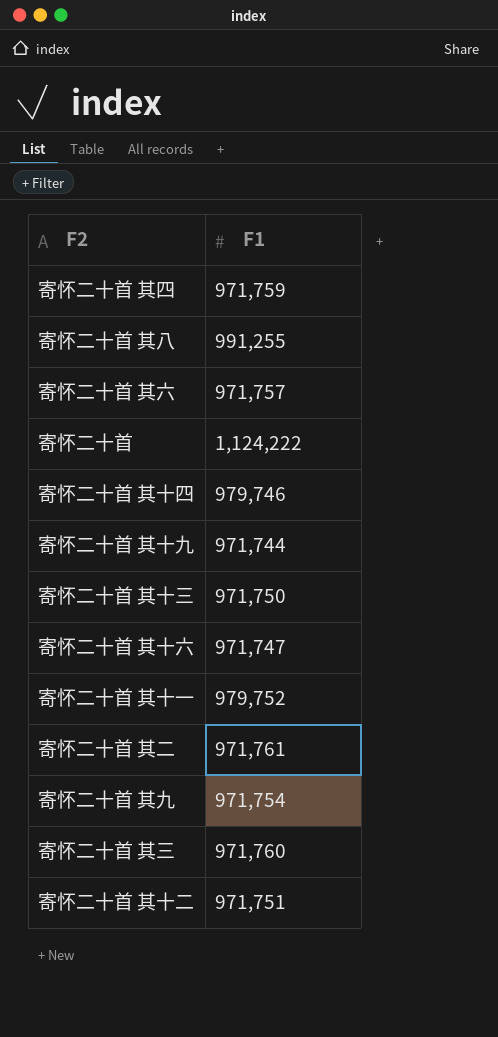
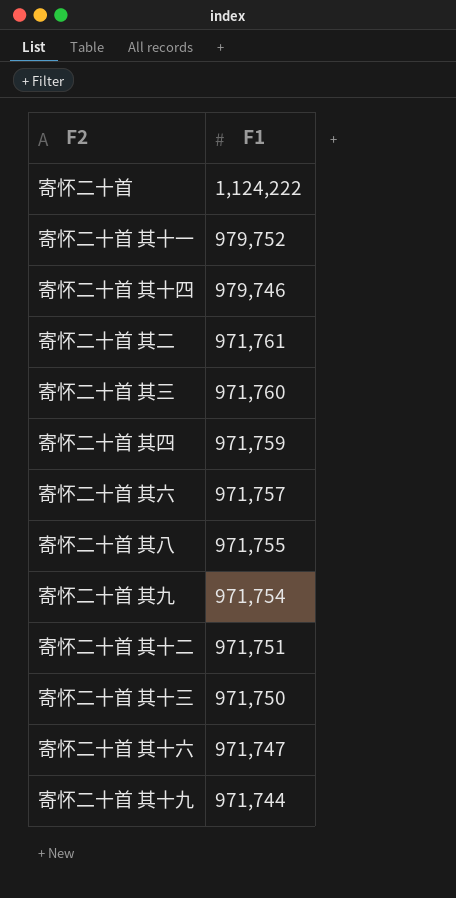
row order: none -> F1 descending
寄怀二十首 其八 | F1: 991,255 -> 971,755

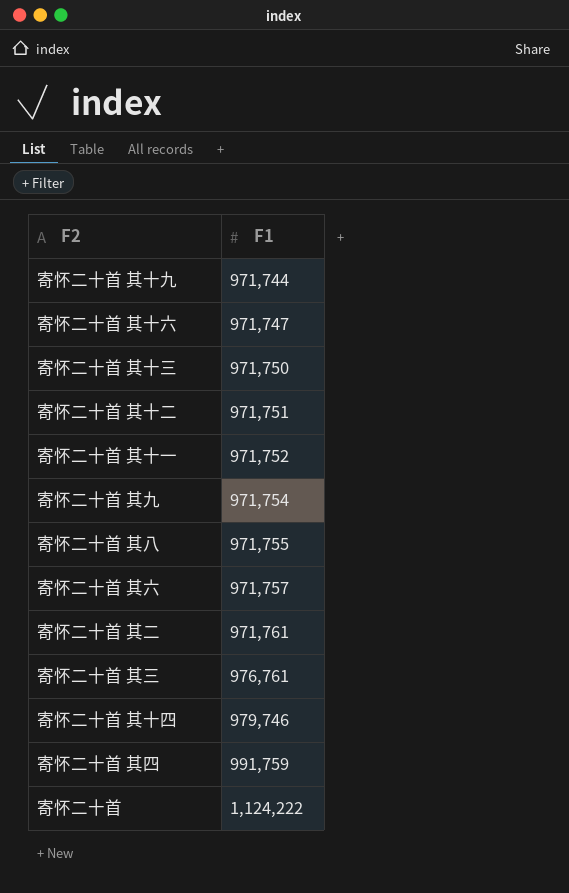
row order: F1 descending -> F1 ascending
寄怀二十首 其十一 | F1: 979,752 -> 971,752
寄怀二十首 其三 | F1: 971,760 -> 976,761
寄怀二十首 其四 | F1: 971,759 -> 991,759

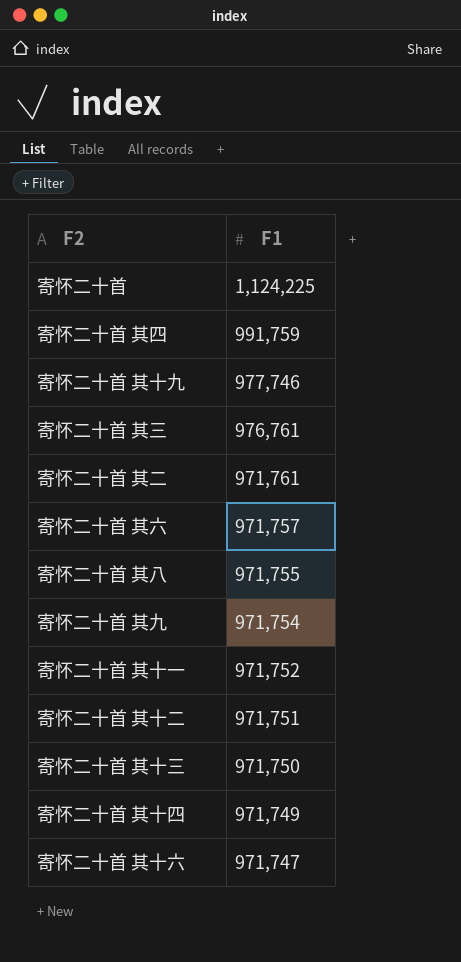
row order: F1 ascending -> F1 descending
寄怀二十首 | F1: 1,124,222 -> 1,124,225
寄怀二十首 其十九 | F1: 971,744 -> 977,746
寄怀二十首 其十四 | F1: 979,746 -> 971,749

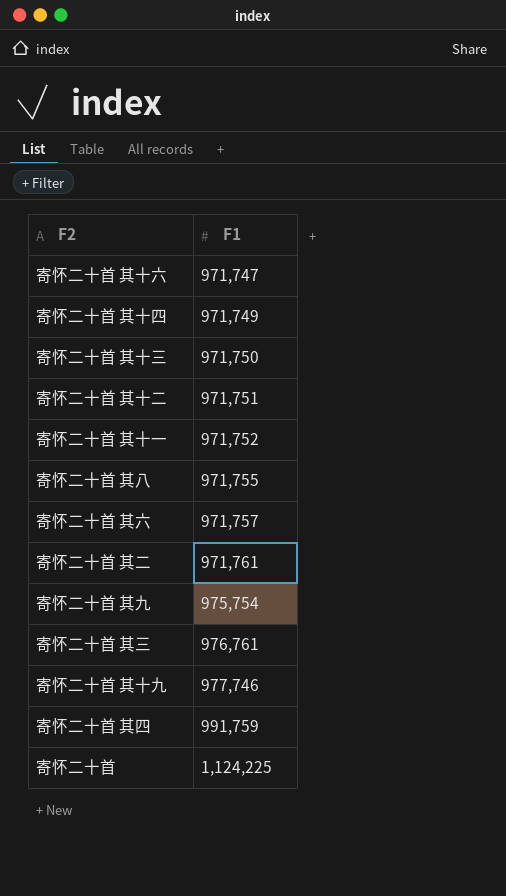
row order: F1 descending -> F1 ascending
寄怀二十首 其九 | F1: 971,754 -> 975,754

